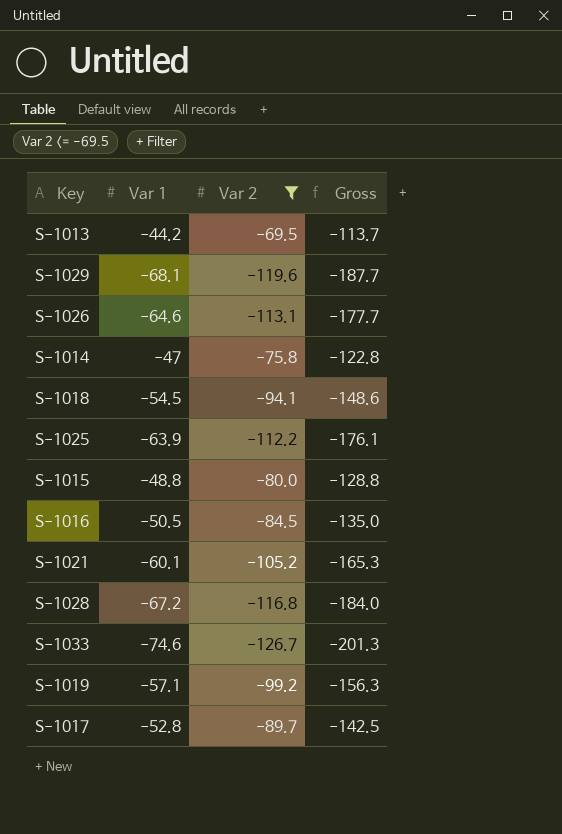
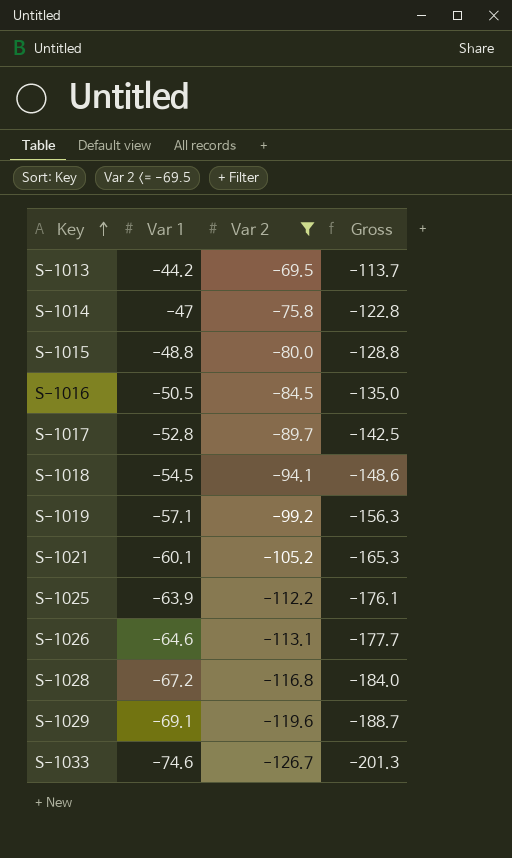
row order: none -> Key ascending
S-1029 | Var 1: -68.1 -> -69.1
S-1029 | Gross: -187.7 -> -188.7

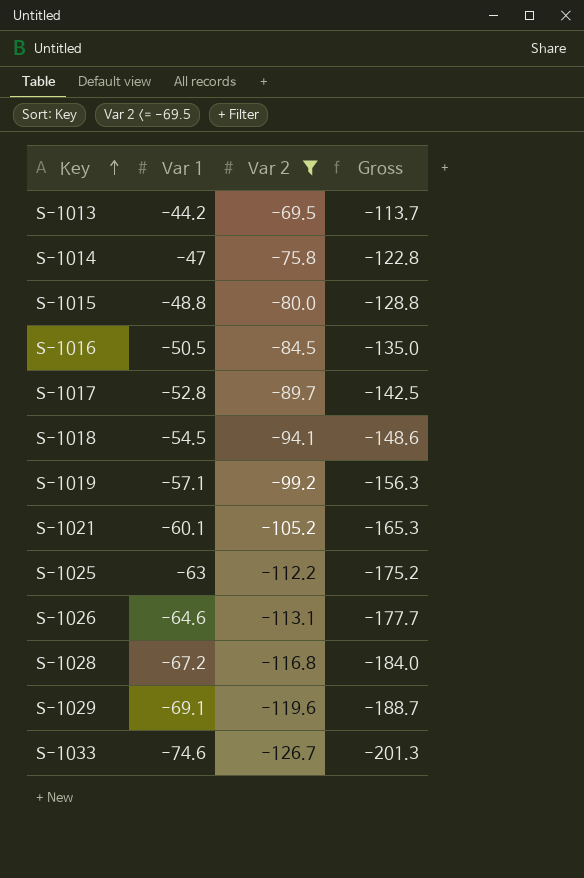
S-1025 | Var 1: -63.9 -> -63
S-1025 | Gross: -176.1 -> -175.2

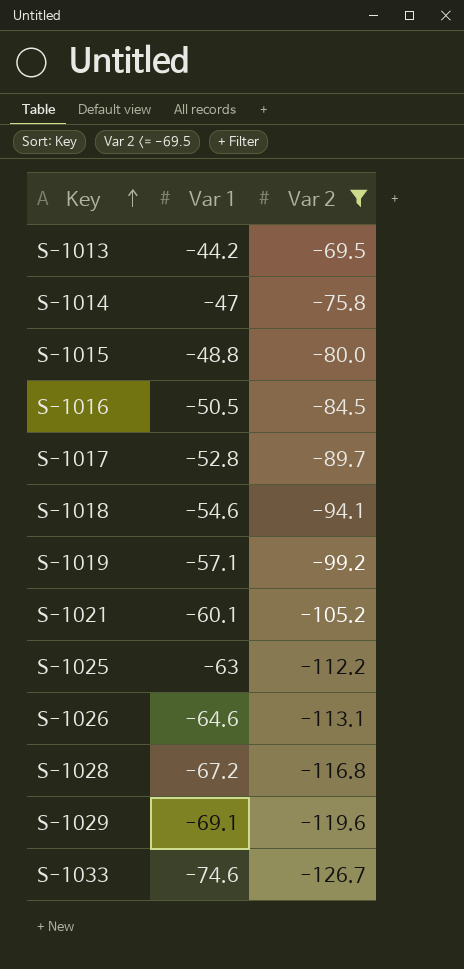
column Gross | formula: [Var 1] + [Var 2] -> none
S-1018 | Var 1: -54.5 -> -54.6

